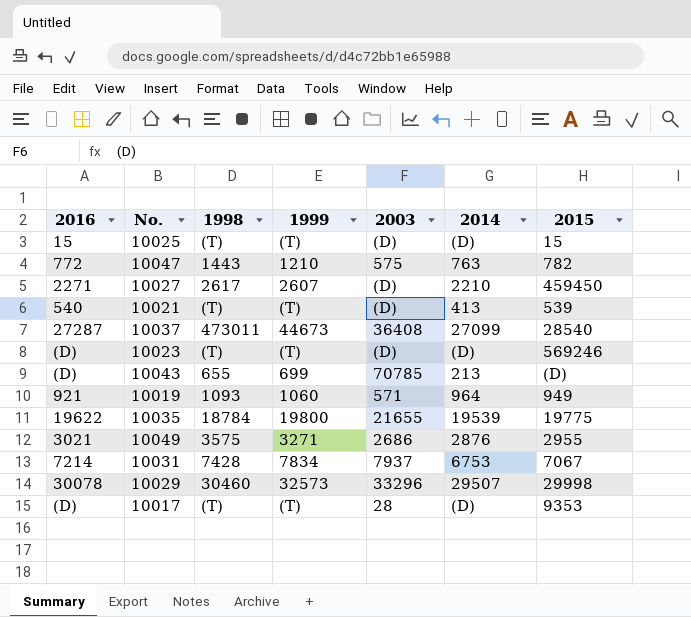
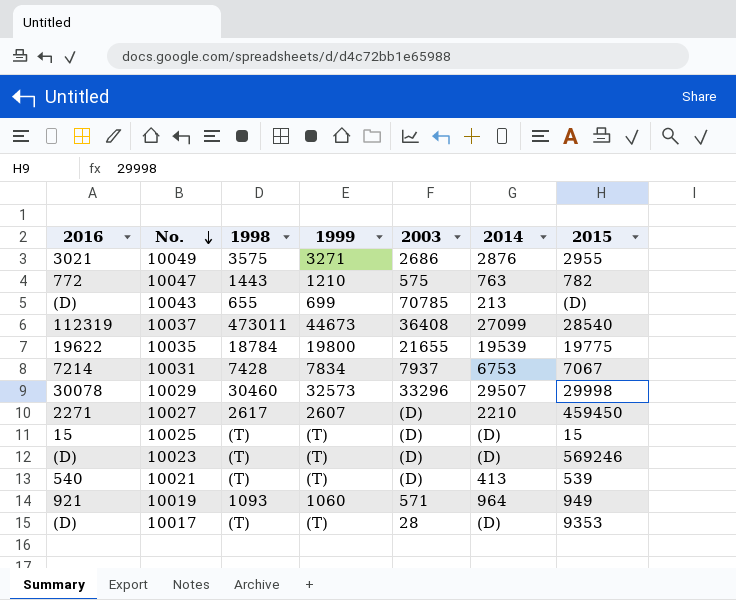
row order: none -> No. descending
10037 | 2016: 27287 -> 112319

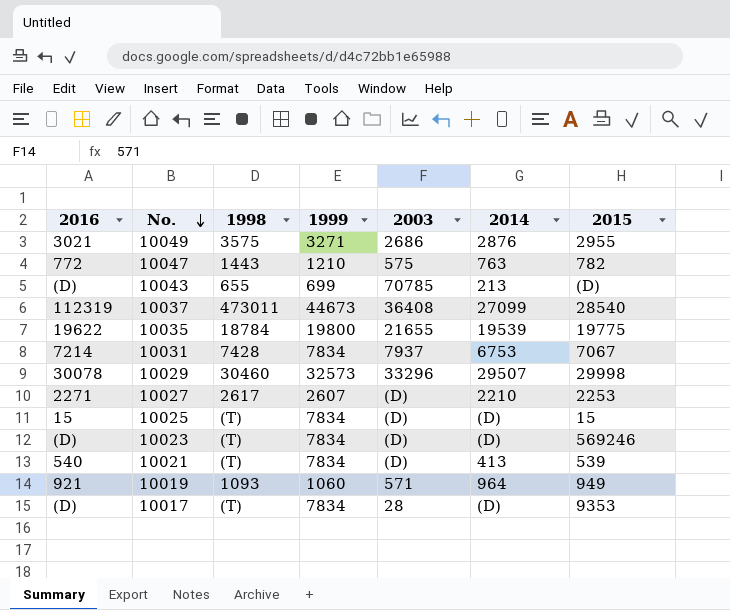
10027 | 2015: 459450 -> 2253
10025 | 1999: (T) -> 7834
10023 | 1999: (T) -> 7834
10021 | 1999: (T) -> 7834
10017 | 1999: (T) -> 7834

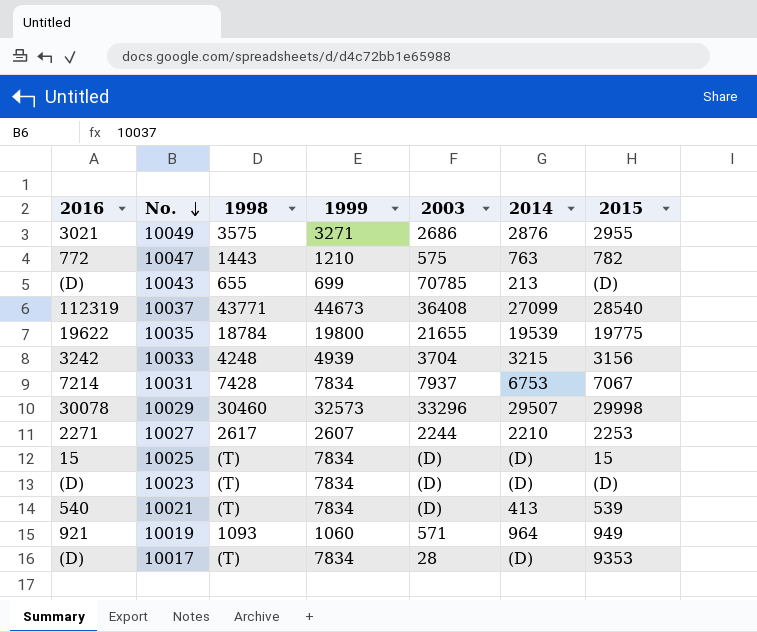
10037 | 1998: 473011 -> 43771
row 10033: none -> 3242 | 4248 | 4939 | 3704 | 3215 | 3156
10027 | 2003: (D) -> 2244
10023 | 2015: 569246 -> (D)

